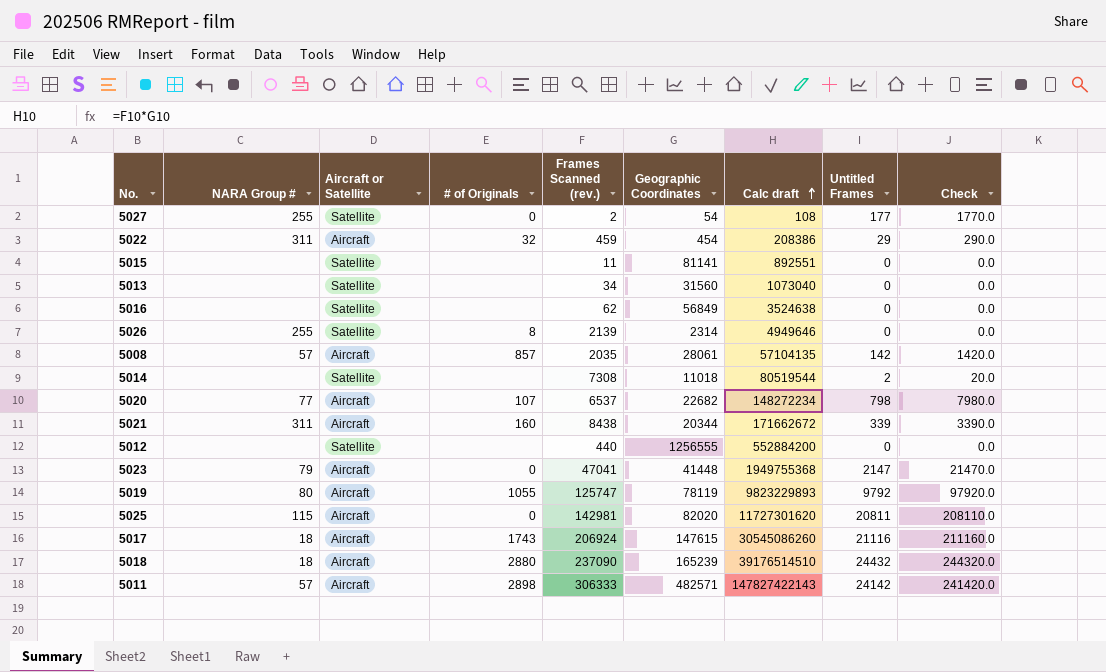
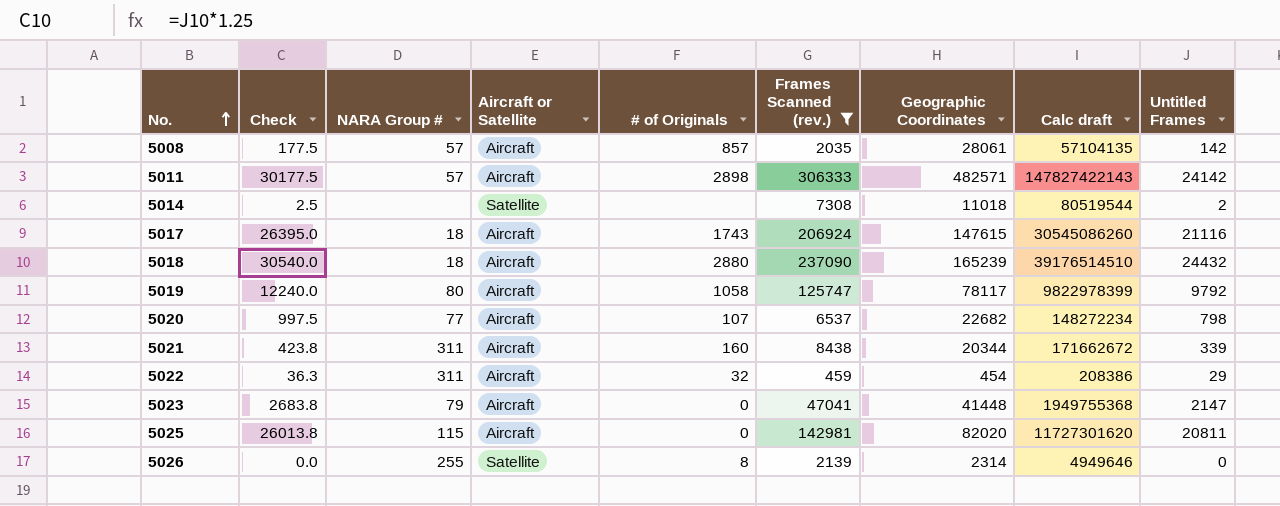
filter: none -> Frames Scanned (rev.) >= 459
row order: Calc draft ascending -> No. ascending
column Check | formula: [Untitled Frames] * 10 -> [Untitled Frames] * 1.25
column Check | position: 9 -> 2
5019 | # of Originals: 1055 -> 1058
5019 | Geographic Coordinates: 78119 -> 78117
5019 | Calc draft: 9823229893 -> 9822978399

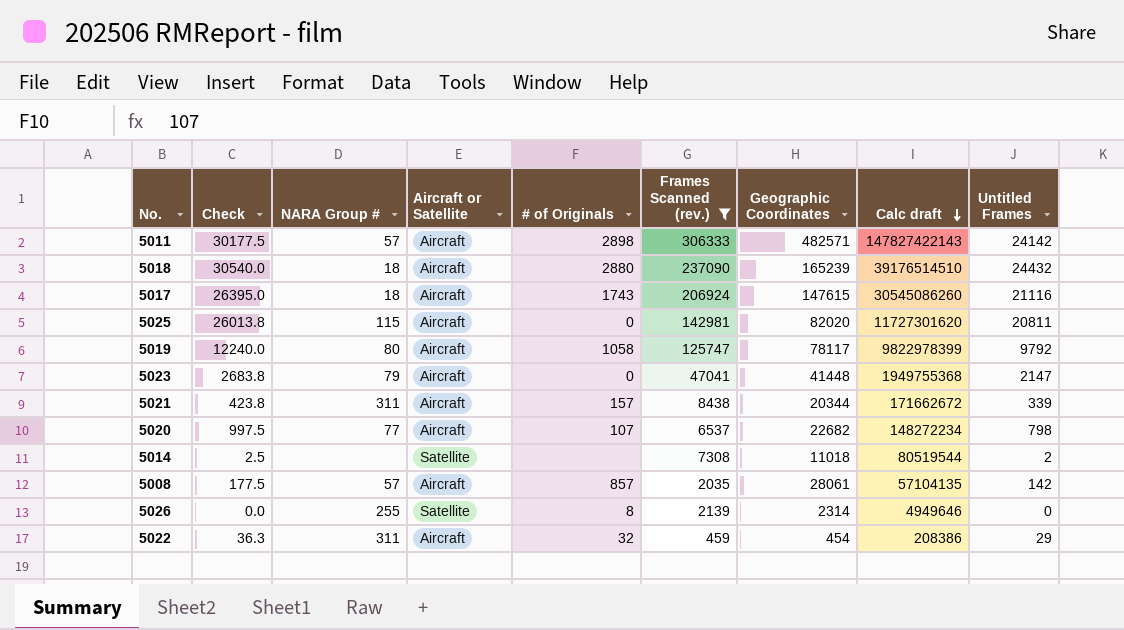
row order: No. ascending -> Calc draft descending
5021 | # of Originals: 160 -> 157

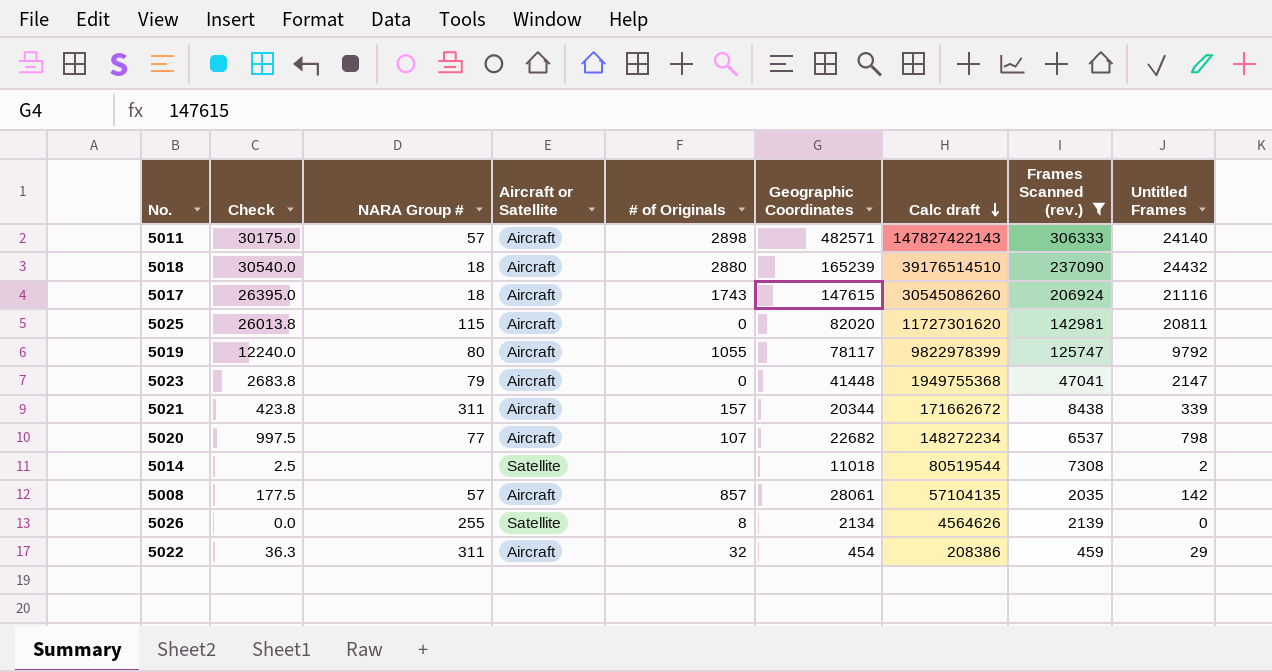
column Frames Scanned (rev.) | position: 6 -> 8
5011 | Check: 30177.5 -> 30175.0
5011 | Untitled Frames: 24142 -> 24140
5019 | # of Originals: 1058 -> 1055
5026 | Geographic Coordinates: 2314 -> 2134
5026 | Calc draft: 4949646 -> 4564626

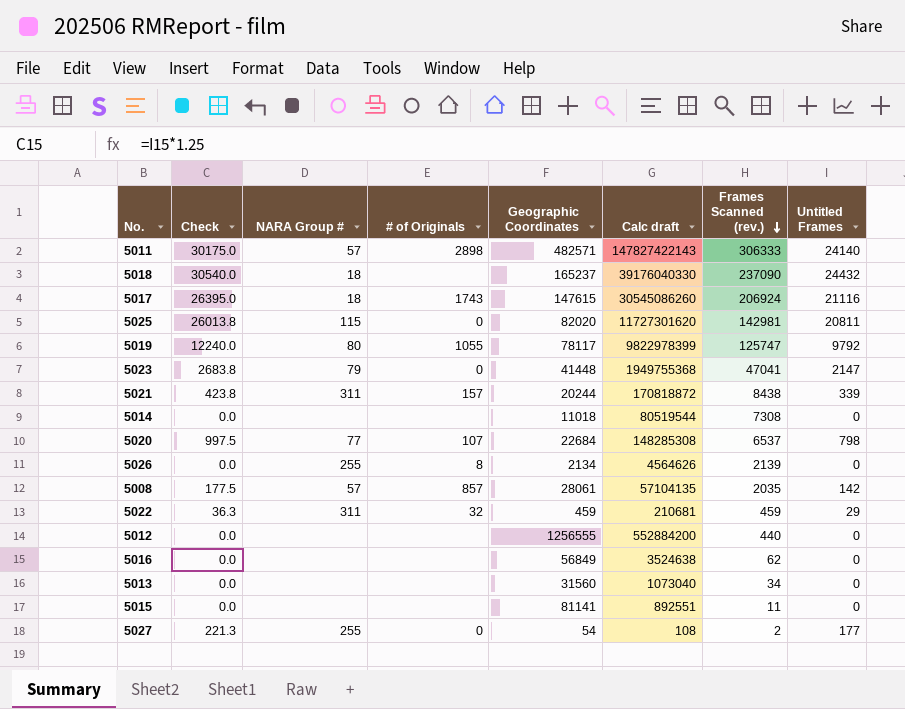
filter: Frames Scanned (rev.) >= 459 -> none
row order: Calc draft descending -> Frames Scanned (rev.) descending
column Aircraft or Satellite | position: 4 -> none
5018 | # of Originals: 2880 -> none
5018 | Geographic Coordinates: 165239 -> 165237
5018 | Calc draft: 39176514510 -> 39176040330
5021 | Geographic Coordinates: 20344 -> 20244
5021 | Calc draft: 171662672 -> 170818872
5014 | Check: 2.5 -> 0.0
5014 | Untitled Frames: 2 -> 0
5020 | Geographic Coordinates: 22682 -> 22684
5020 | Calc draft: 148272234 -> 148285308
5022 | Geographic Coordinates: 454 -> 459
5022 | Calc draft: 208386 -> 210681

